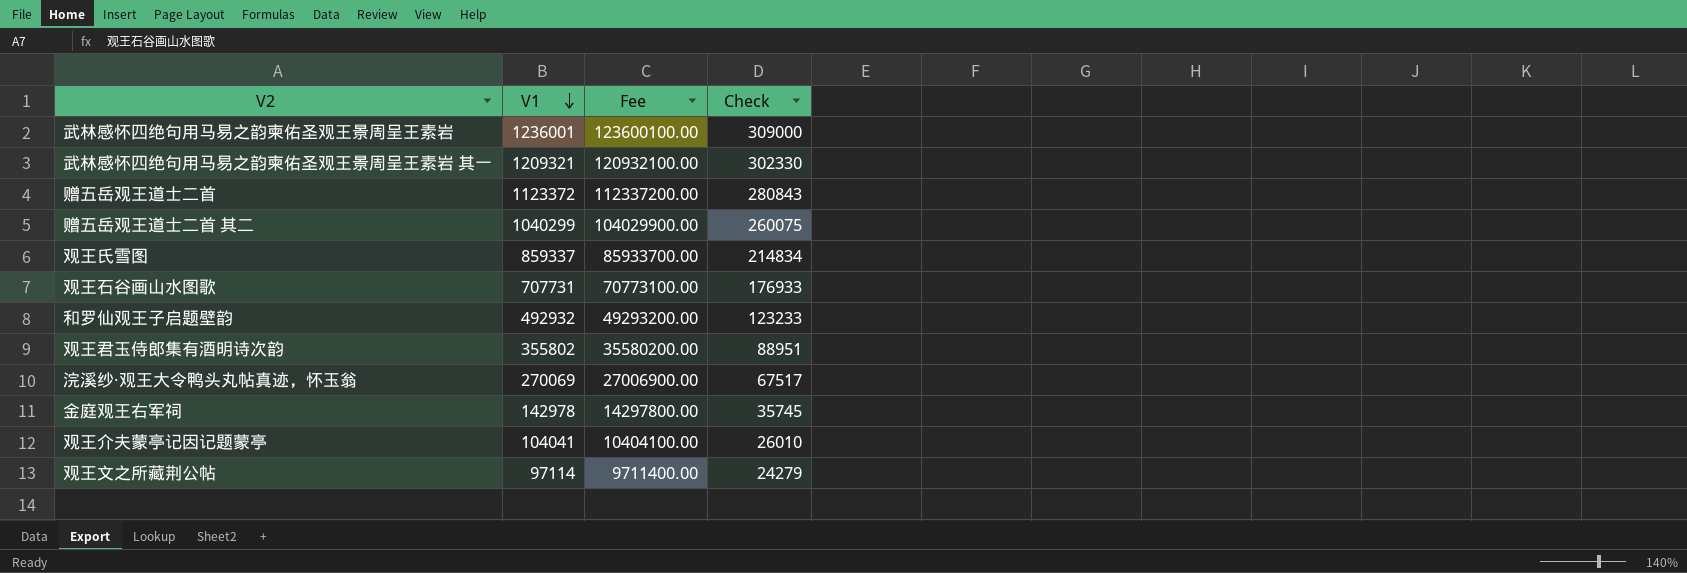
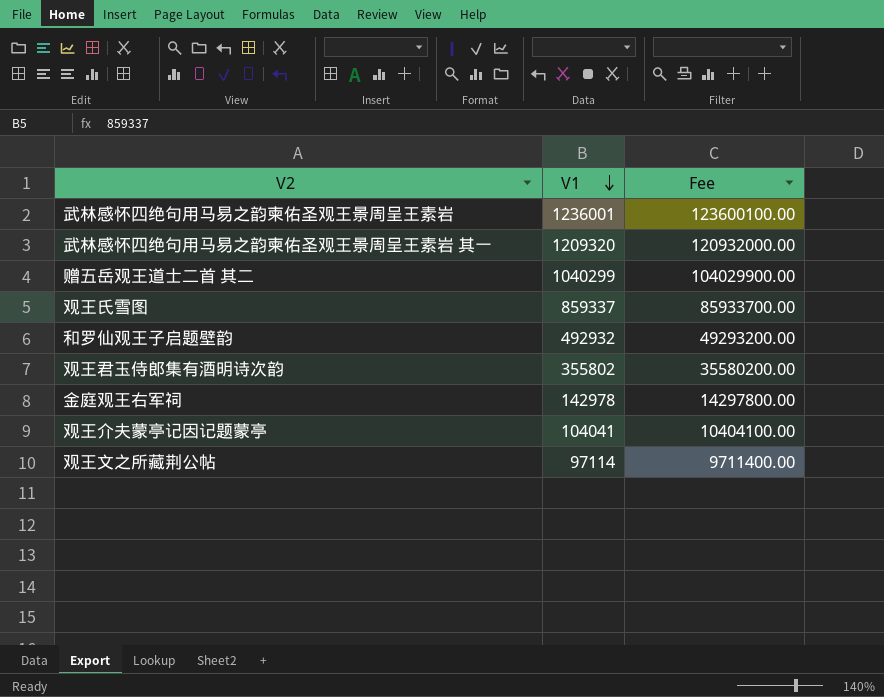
column Check | formula: [V1] * 0.25 -> none
row 赠五岳观王道士二首: 1123372 | 112337200.00 | 280843 -> none
row 观王石谷画山水图歌: 707731 | 70773100.00 | 176933 -> none
row 浣溪纱·观王大令鸭头丸帖真迹，怀玉翁: 270069 | 27006900.00 | 67517 -> none
武林感怀四绝句用马易之韵柬佑圣观王景周呈王素岩 其一 | V1: 1209321 -> 1209320
武林感怀四绝句用马易之韵柬佑圣观王景周呈王素岩 其一 | Fee: 120932100.00 -> 120932000.00

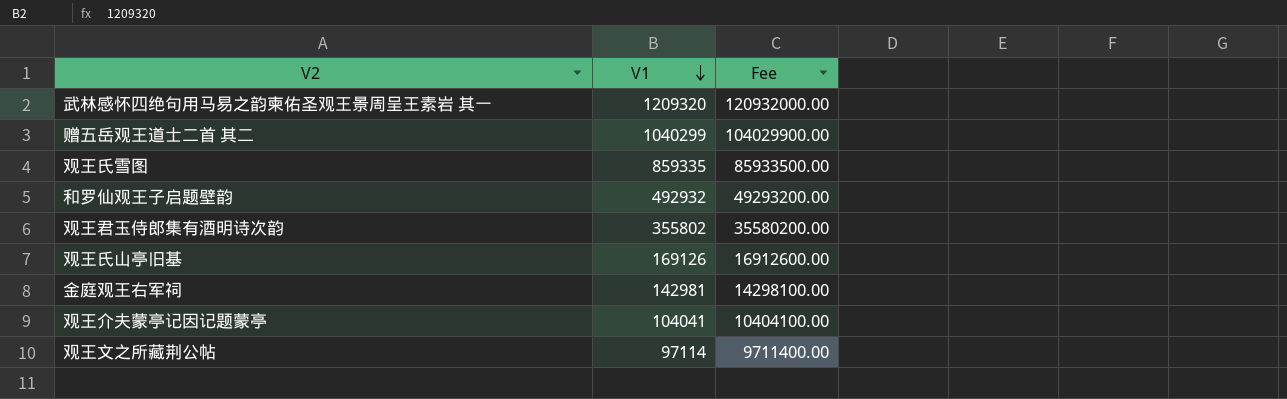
row 武林感怀四绝句用马易之韵柬佑圣观王景周呈王素岩: 1236001 | 123600100.00 -> none
观王氏雪图 | V1: 859337 -> 859335
观王氏雪图 | Fee: 85933700.00 -> 85933500.00
row 观王氏山亭旧基: none -> 169126 | 16912600.00
金庭观王右军祠 | V1: 142978 -> 142981
金庭观王右军祠 | Fee: 14297800.00 -> 14298100.00

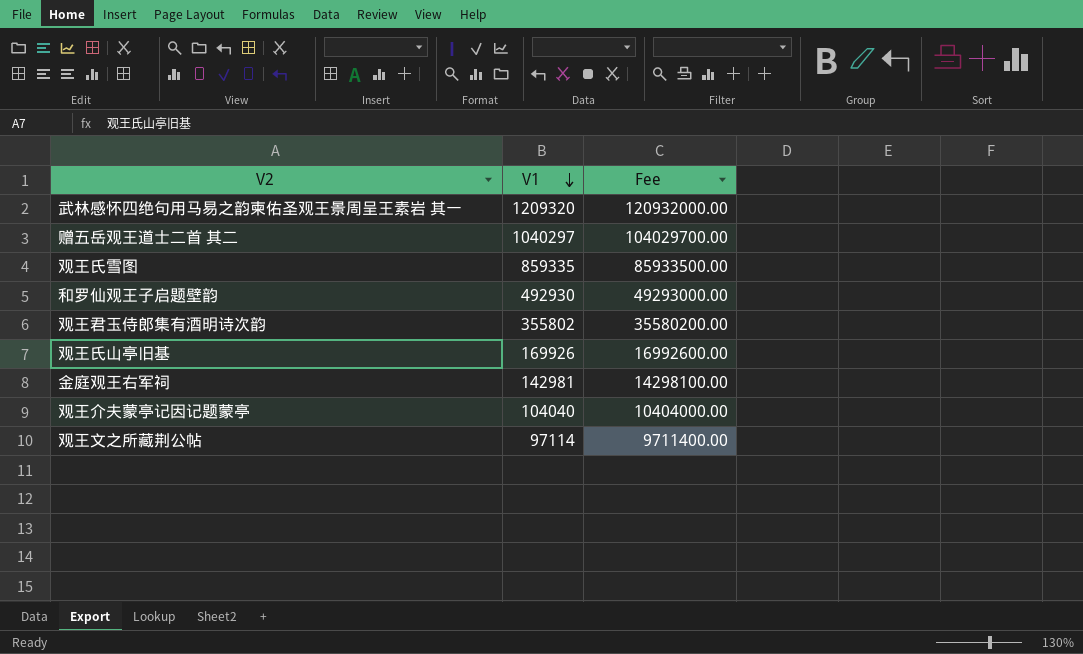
赠五岳观王道士二首 其二 | V1: 1040299 -> 1040297
赠五岳观王道士二首 其二 | Fee: 104029900.00 -> 104029700.00
和罗仙观王子启题壁韵 | V1: 492932 -> 492930
和罗仙观王子启题壁韵 | Fee: 49293200.00 -> 49293000.00
观王氏山亭旧基 | V1: 169126 -> 169926
观王氏山亭旧基 | Fee: 16912600.00 -> 16992600.00
观王介夫蒙亭记因记题蒙亭 | V1: 104041 -> 104040
观王介夫蒙亭记因记题蒙亭 | Fee: 10404100.00 -> 10404000.00

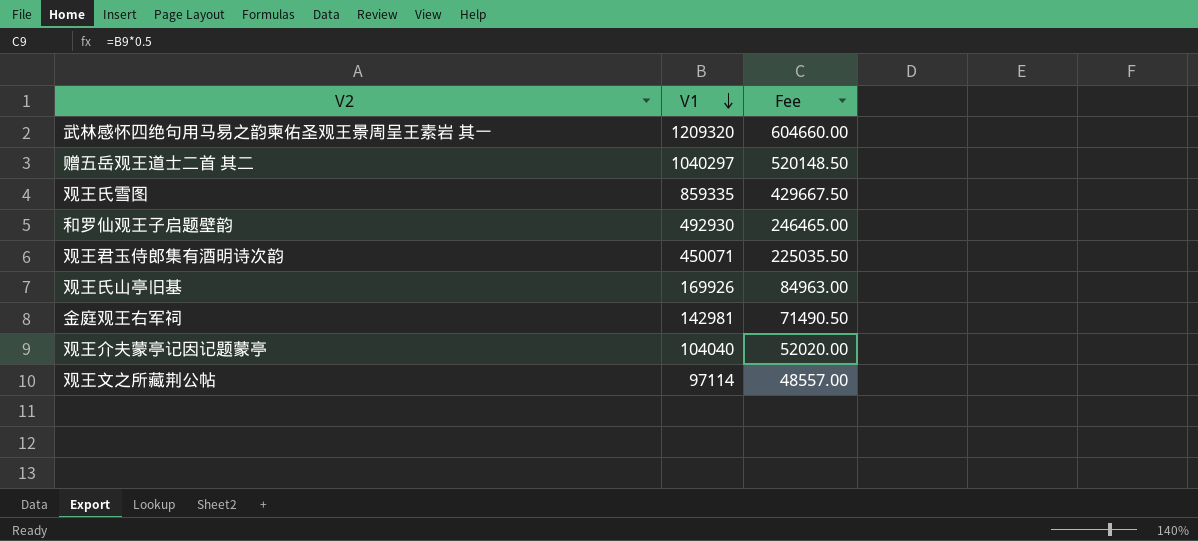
column Fee | formula: [V1] * 100 -> [V1] * 0.5
观王君玉侍郎集有酒明诗次韵 | V1: 355802 -> 450071

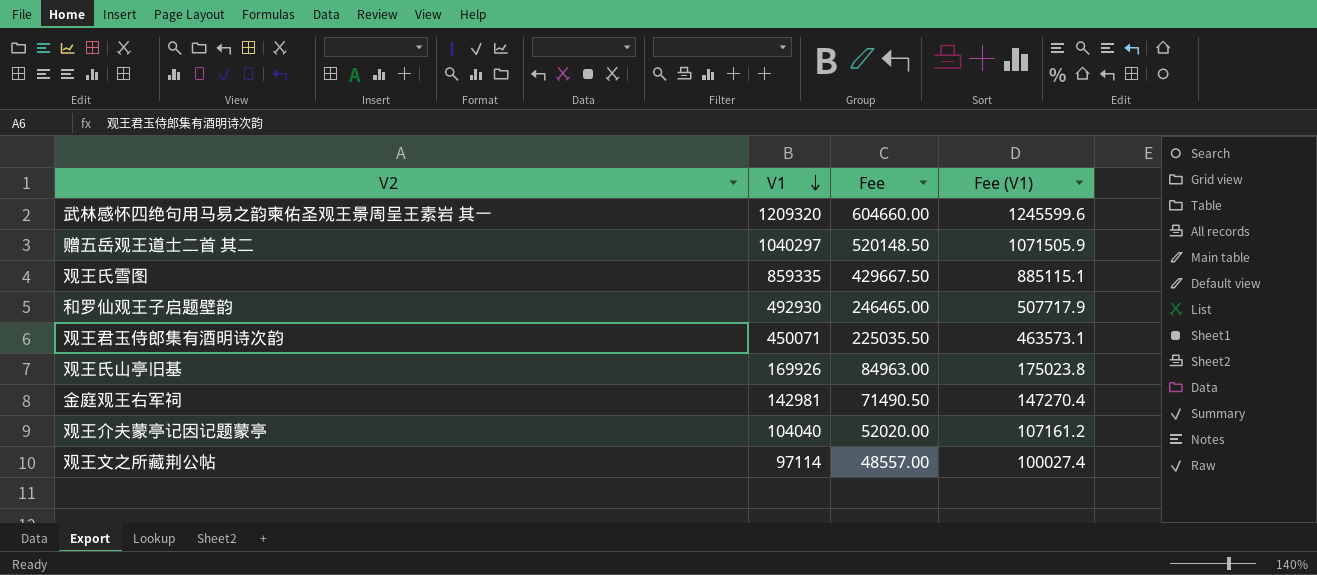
column Fee (V1) | formula: none -> [V1] * 1.03

